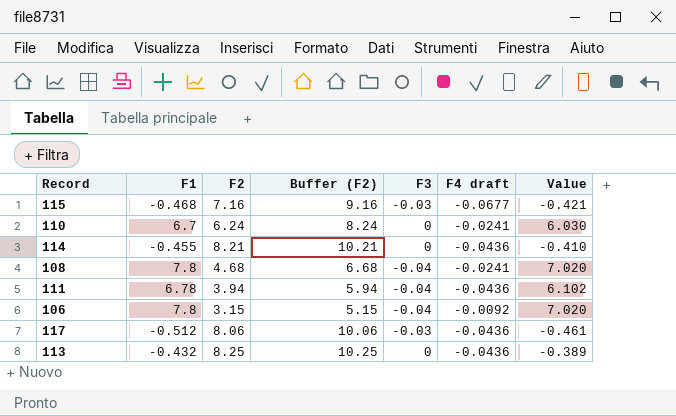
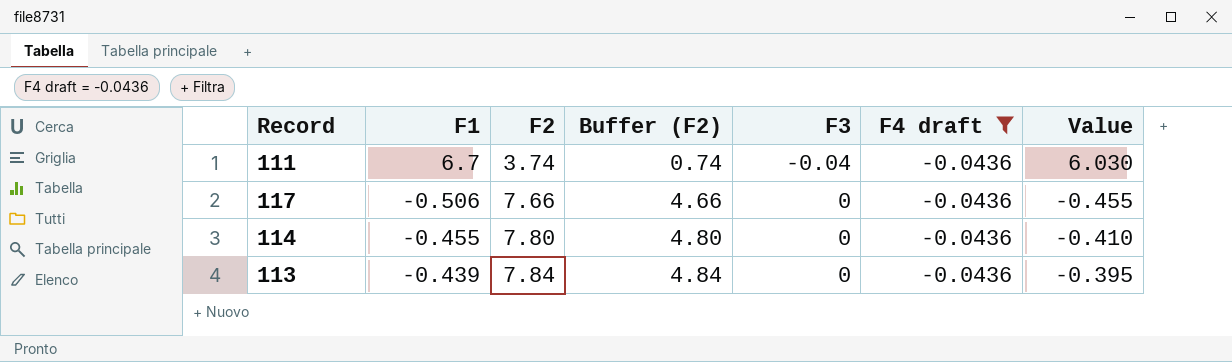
filter: none -> F4 draft = -0.0436
row order: none -> F2 ascending
column Buffer (F2) | formula: [F2] + 2 -> [F2] - 3
111 | F1: 6.78 -> 6.7
111 | F2: 3.94 -> 3.74
111 | Value: 6.102 -> 6.030
117 | F1: -0.512 -> -0.506
117 | F2: 8.06 -> 7.66
117 | F3: -0.03 -> 0
117 | Value: -0.461 -> -0.455
114 | F2: 8.21 -> 7.80
113 | F1: -0.432 -> -0.439
113 | F2: 8.25 -> 7.84
113 | Value: -0.389 -> -0.395

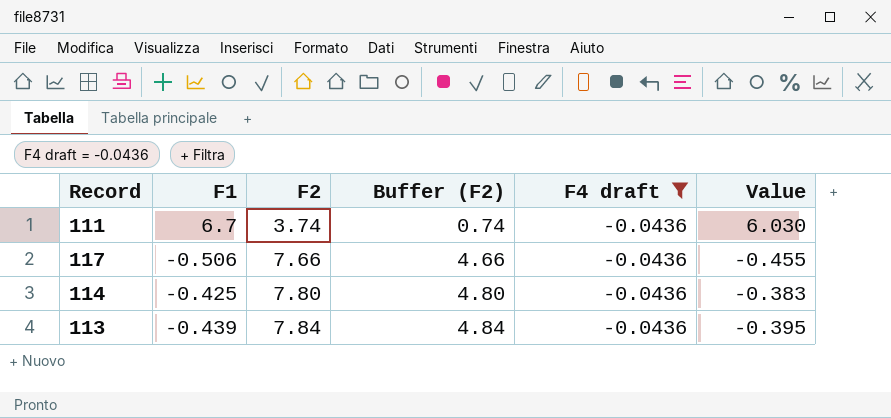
column F3 | position: 5 -> none
114 | F1: -0.455 -> -0.425
114 | Value: -0.410 -> -0.383

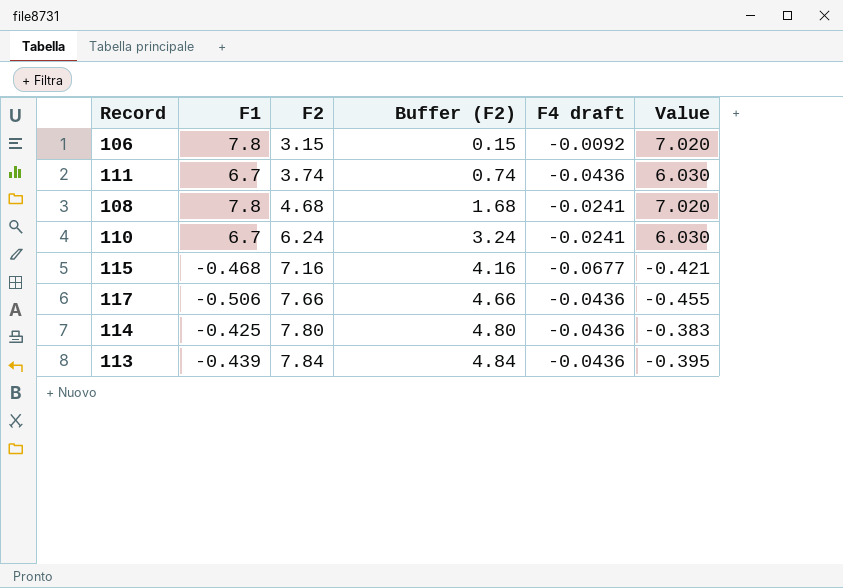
filter: F4 draft = -0.0436 -> none

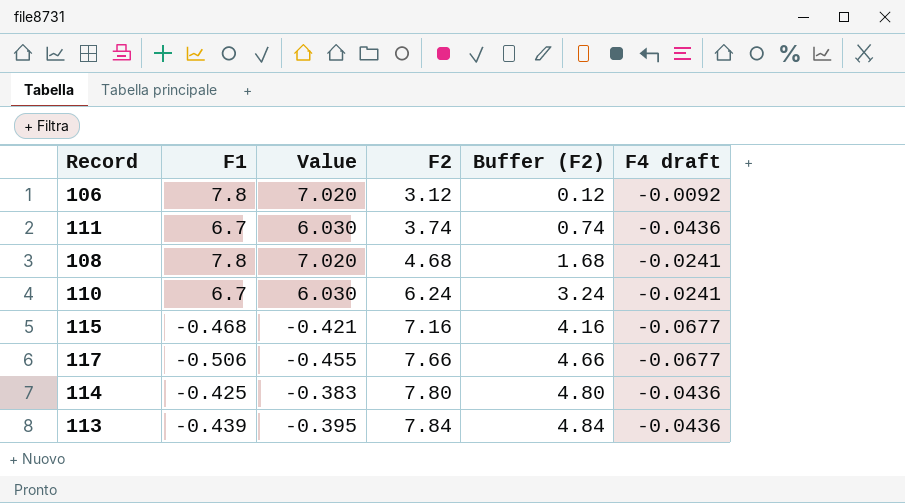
column Value | position: 6 -> 3
106 | F2: 3.15 -> 3.12
106 | Buffer (F2): 0.15 -> 0.12
117 | F4 draft: -0.0436 -> -0.0677

